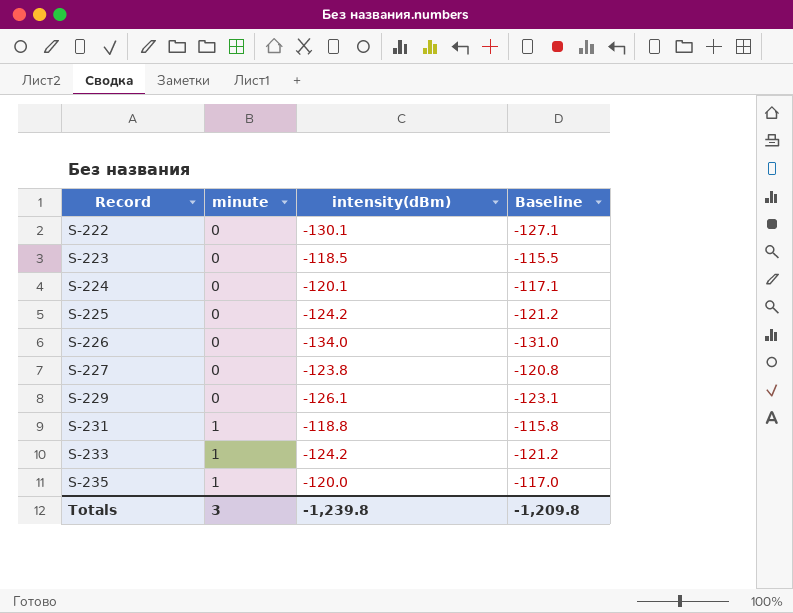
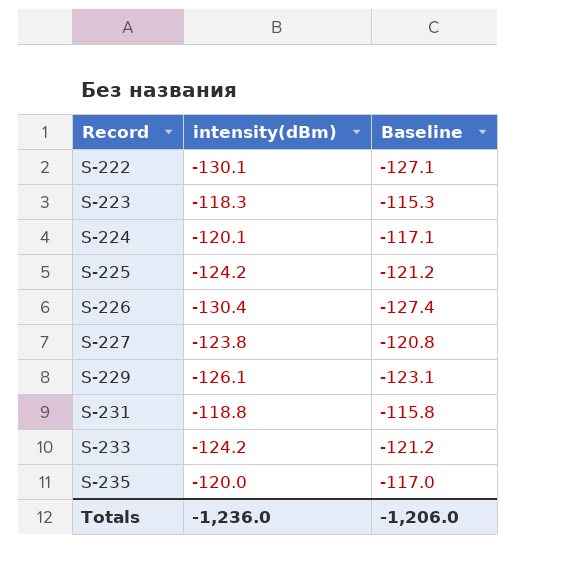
column minute | position: 2 -> none
S-223 | intensity(dBm): -118.5 -> -118.3
S-223 | Baseline: -115.5 -> -115.3
S-226 | intensity(dBm): -134.0 -> -130.4
S-226 | Baseline: -131.0 -> -127.4
Totals | intensity(dBm): -1,239.8 -> -1,236.0
Totals | Baseline: -1,209.8 -> -1,206.0

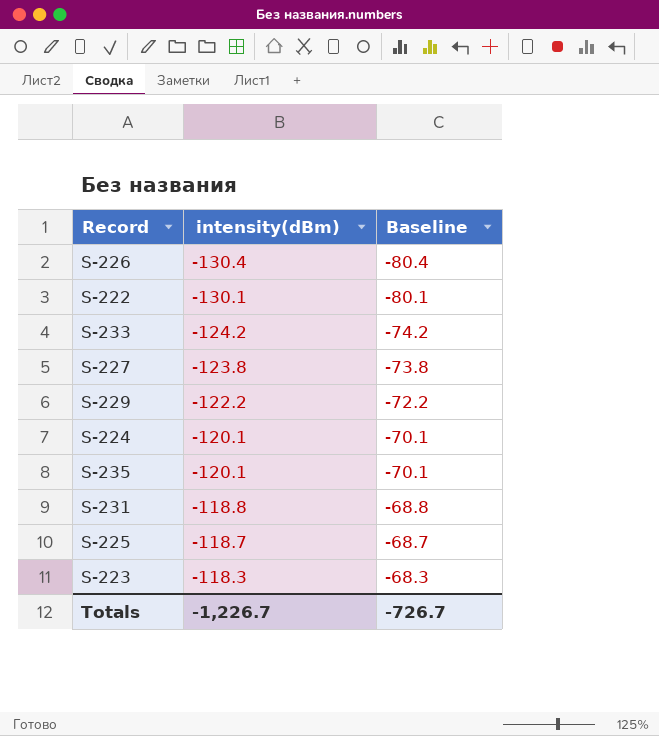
row order: Record ascending -> intensity(dBm) ascending
column Baseline | formula: [intensity(dBm)] + 3 -> [intensity(dBm)] + 50
S-229 | intensity(dBm): -126.1 -> -122.2
S-235 | intensity(dBm): -120.0 -> -120.1
S-225 | intensity(dBm): -124.2 -> -118.7
Totals | intensity(dBm): -1,236.0 -> -1,226.7
Totals | Baseline: -1,206.0 -> -726.7

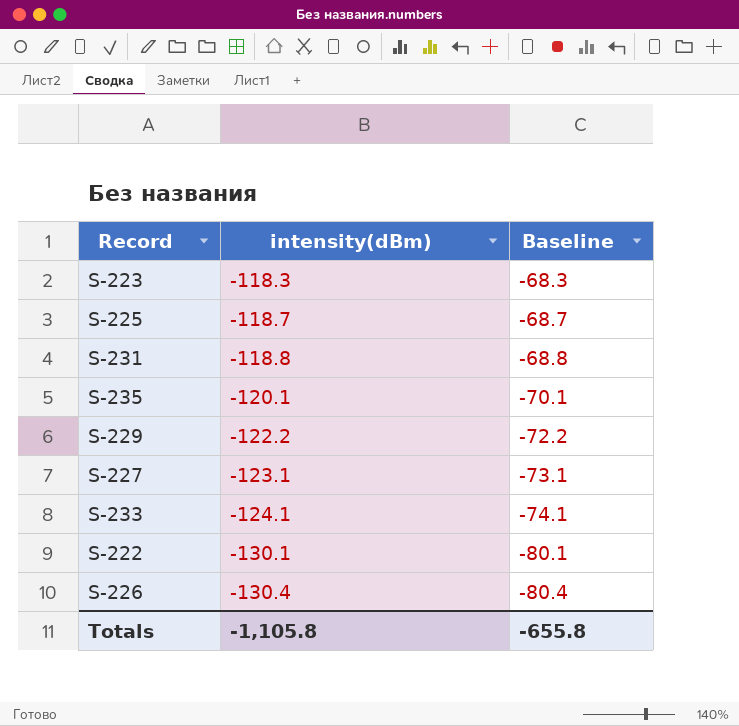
row order: intensity(dBm) ascending -> intensity(dBm) descending
row S-224: -120.1 | -70.1 -> none
S-227 | intensity(dBm): -123.8 -> -123.1
S-227 | Baseline: -73.8 -> -73.1
S-233 | intensity(dBm): -124.2 -> -124.1
S-233 | Baseline: -74.2 -> -74.1
Totals | intensity(dBm): -1,226.7 -> -1,105.8
Totals | Baseline: -726.7 -> -655.8

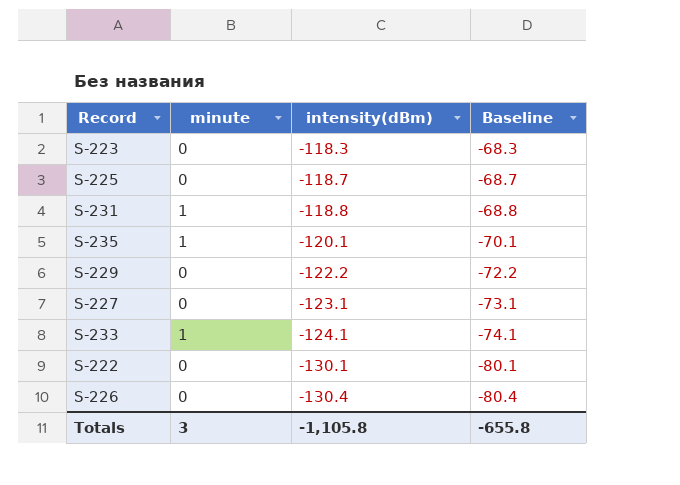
column minute | position: none -> 2

